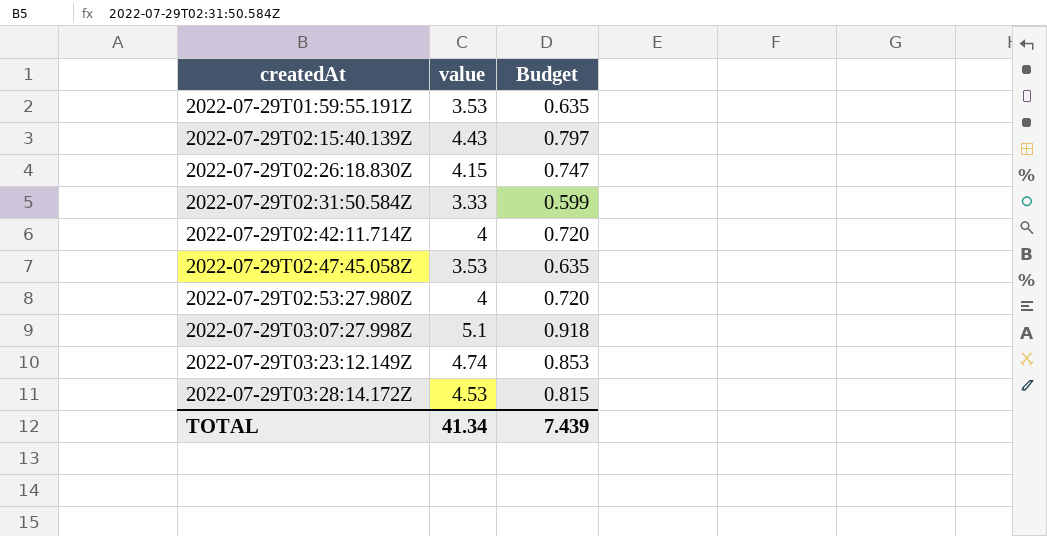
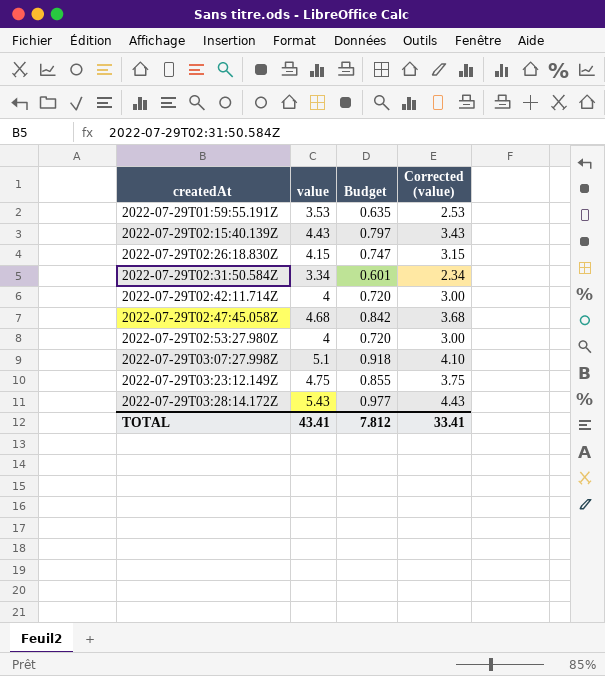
column Corrected (value) | formula: none -> [value] - 1
2022-07-29T02:31:50.584Z | value: 3.33 -> 3.34
2022-07-29T02:31:50.584Z | Budget: 0.599 -> 0.601
2022-07-29T02:47:45.058Z | value: 3.53 -> 4.68
2022-07-29T02:47:45.058Z | Budget: 0.635 -> 0.842
2022-07-29T03:23:12.149Z | value: 4.74 -> 4.75
2022-07-29T03:23:12.149Z | Budget: 0.853 -> 0.855
2022-07-29T03:28:14.172Z | value: 4.53 -> 5.43
2022-07-29T03:28:14.172Z | Budget: 0.815 -> 0.977
TOTAL | value: 41.34 -> 43.41
TOTAL | Budget: 7.439 -> 7.812

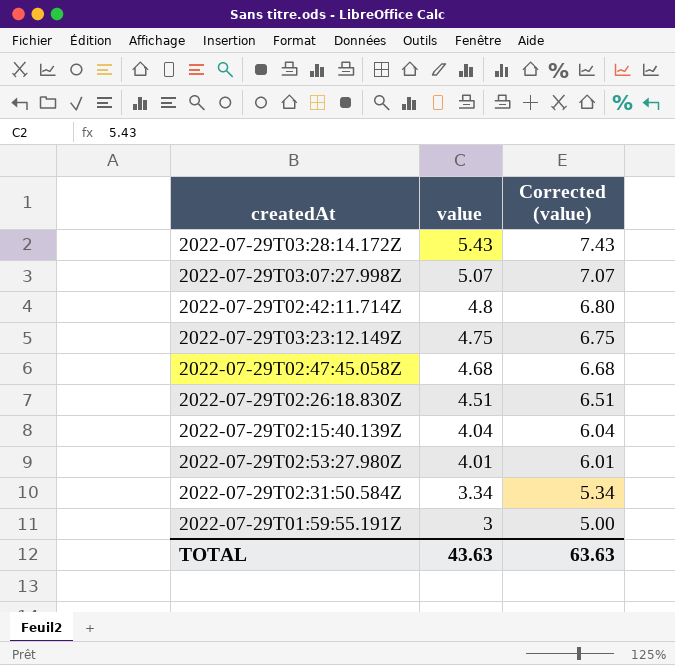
row order: createdAt ascending -> value descending
column Budget | formula: [value] * 0.18 -> none
column Corrected (value) | formula: [value] - 1 -> [value] + 2
2022-07-29T03:07:27.998Z | value: 5.1 -> 5.07
2022-07-29T02:42:11.714Z | value: 4 -> 4.8
2022-07-29T02:26:18.830Z | value: 4.15 -> 4.51
2022-07-29T02:15:40.139Z | value: 4.43 -> 4.04
2022-07-29T02:53:27.980Z | value: 4 -> 4.01
2022-07-29T01:59:55.191Z | value: 3.53 -> 3
TOTAL | value: 43.41 -> 43.63
TOTAL | Corrected (value): 33.41 -> 63.63

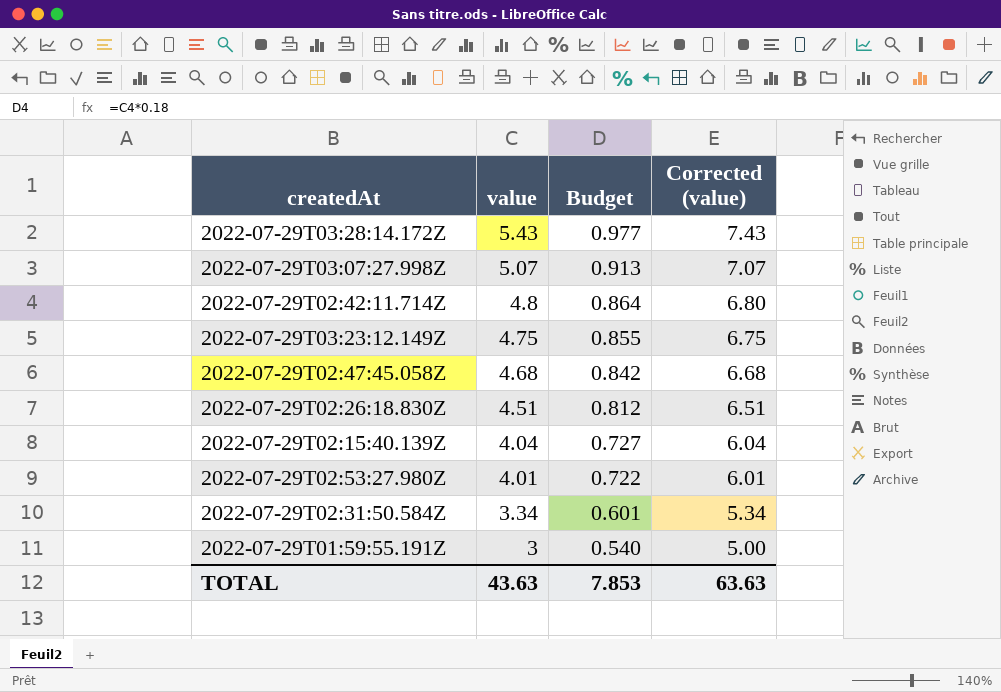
column Budget | formula: none -> [value] * 0.18

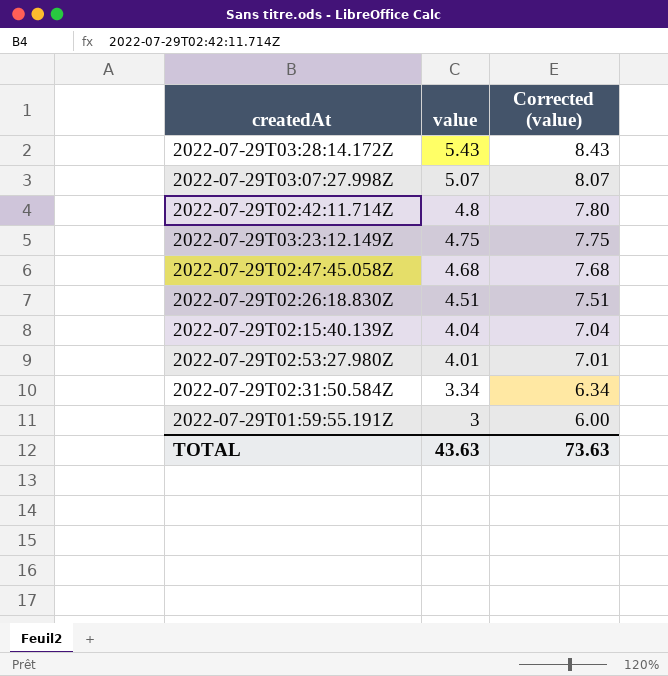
column Budget | formula: [value] * 0.18 -> none
column Corrected (value) | formula: [value] + 2 -> [value] + 3
TOTAL | Corrected (value): 63.63 -> 73.63

